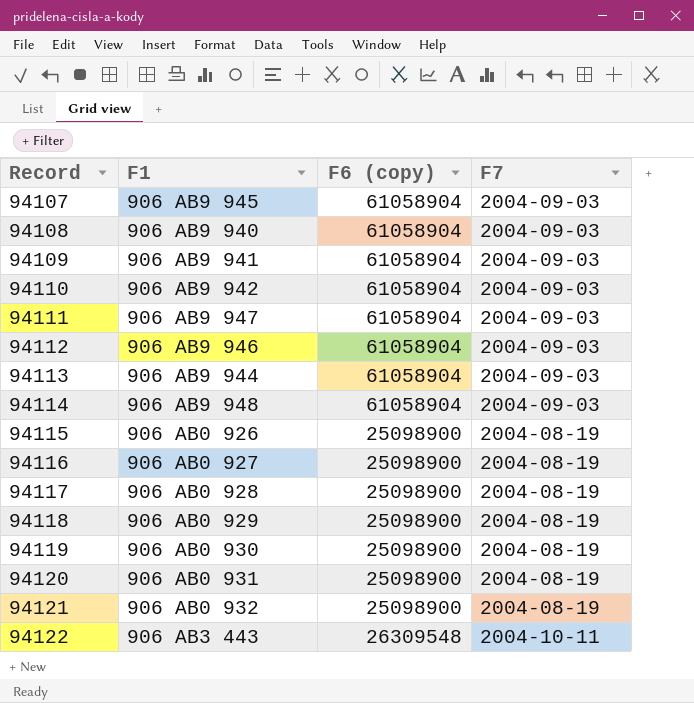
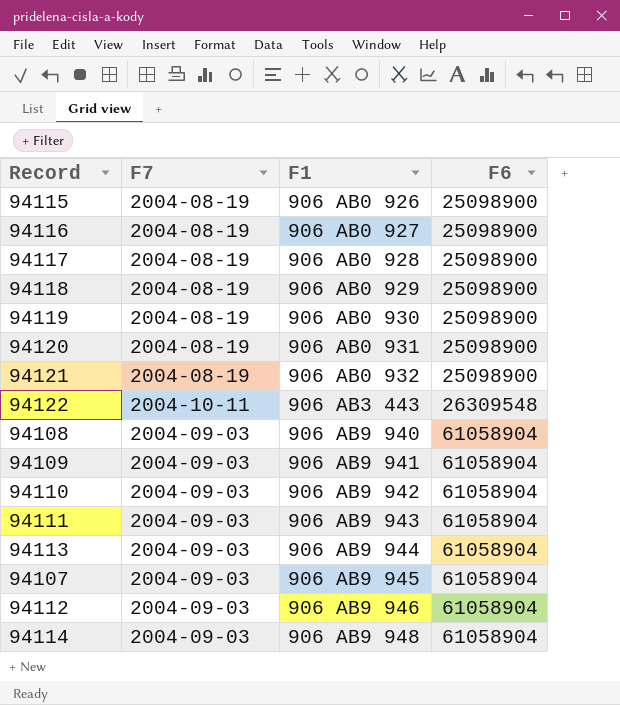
row order: Record ascending -> F1 ascending
column F7 | position: 4 -> 2
column name: F6 (copy) -> F6
94111 | F1: 906 AB9 947 -> 906 AB9 943

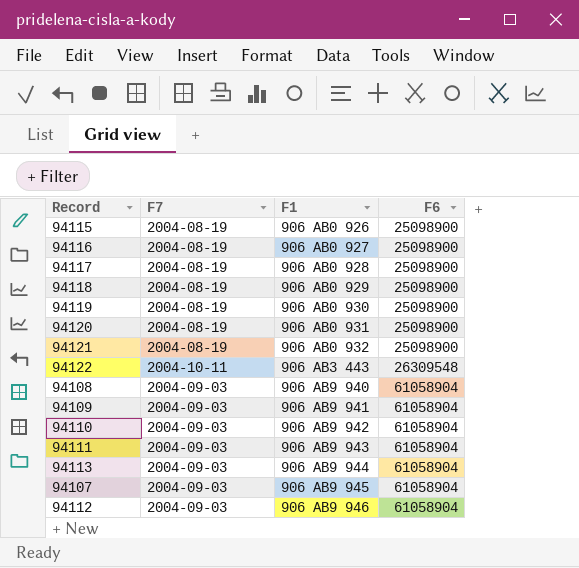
row 94114: 2004-09-03 | 906 AB9 948 | 61058904 -> none

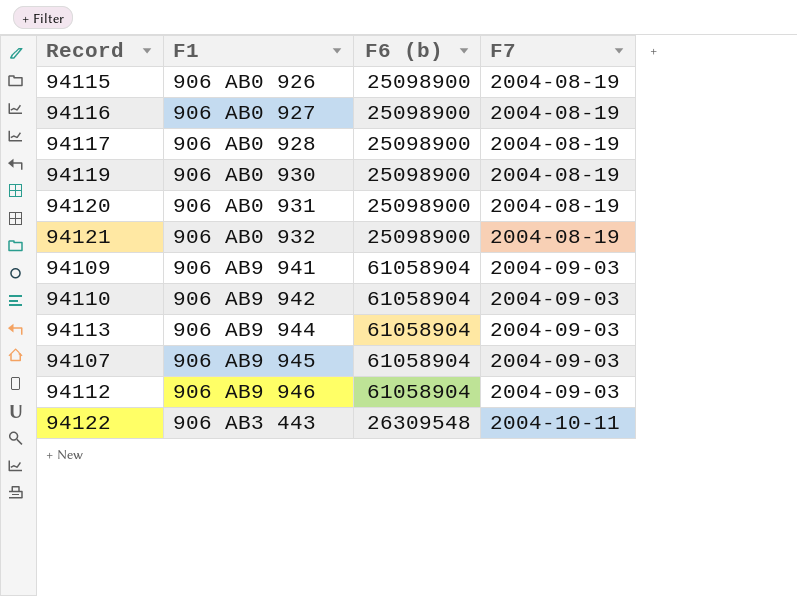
row order: F1 ascending -> F7 ascending
column name: F6 -> F6 (b)
column F7 | position: 2 -> 4
row 94118: 2004-08-19 | 906 AB0 929 | 25098900 -> none
row 94108: 2004-09-03 | 906 AB9 940 | 61058904 -> none
row 94111: 2004-09-03 | 906 AB9 943 | 61058904 -> none

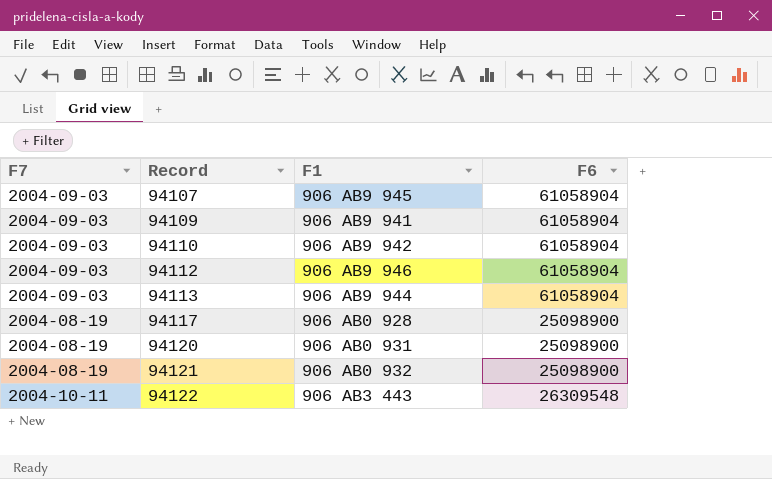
row order: F7 ascending -> Record ascending
column F7 | position: 4 -> 1
column name: F6 (b) -> F6
row 94115: 906 AB0 926 | 25098900 | 2004-08-19 -> none
row 94116: 906 AB0 927 | 25098900 | 2004-08-19 -> none
row 94119: 906 AB0 930 | 25098900 | 2004-08-19 -> none

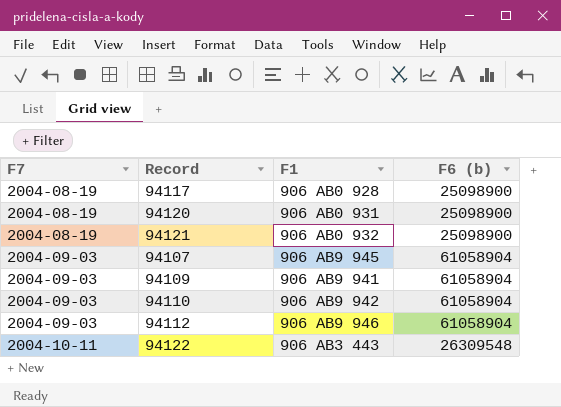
row order: Record ascending -> F7 ascending
column name: F6 -> F6 (b)
row 94113: 2004-09-03 | 906 AB9 944 | 61058904 -> none

